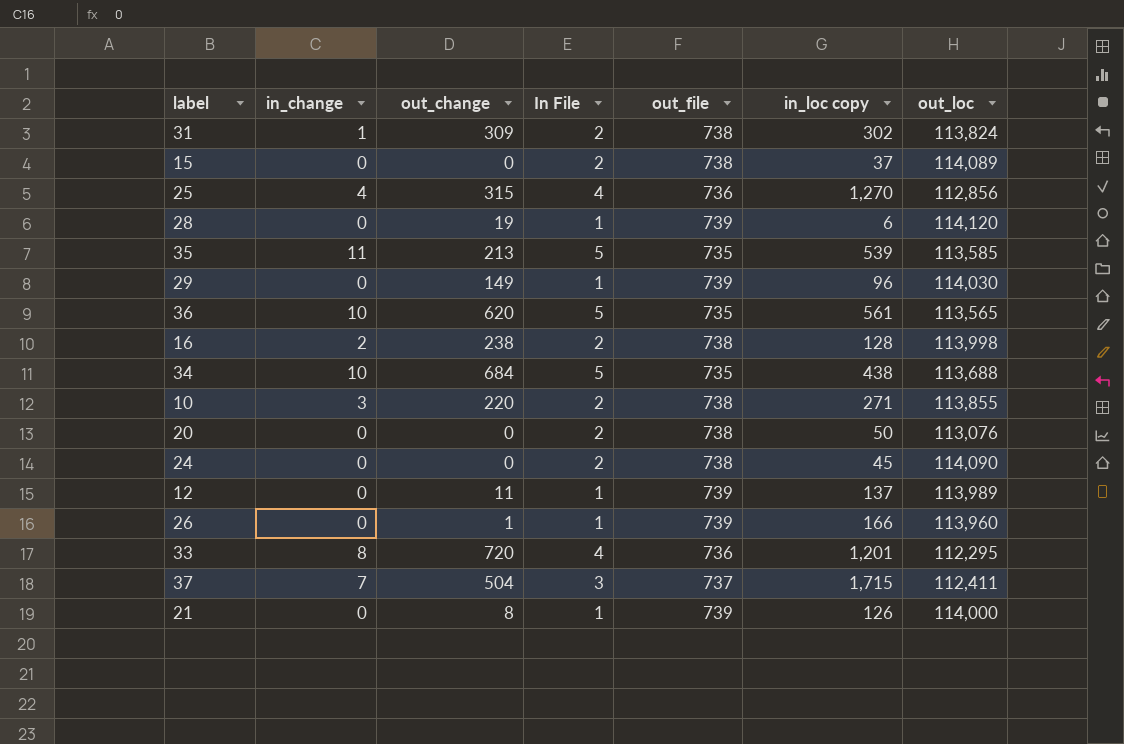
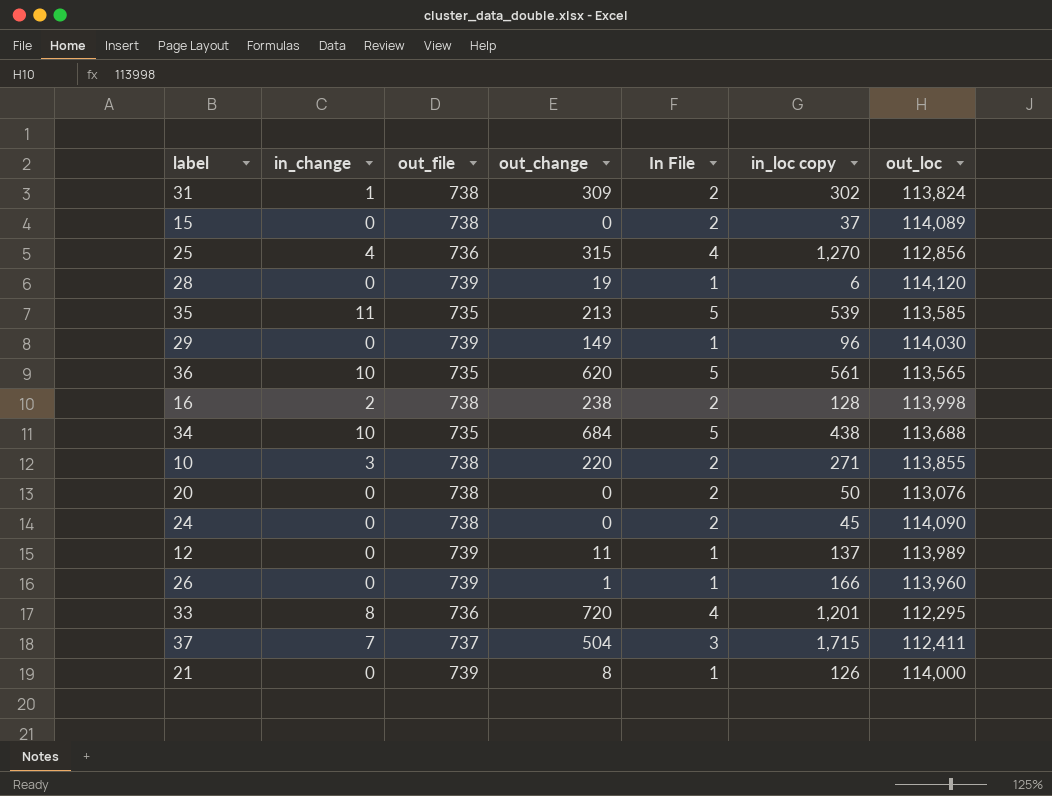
column out_file | position: 5 -> 3

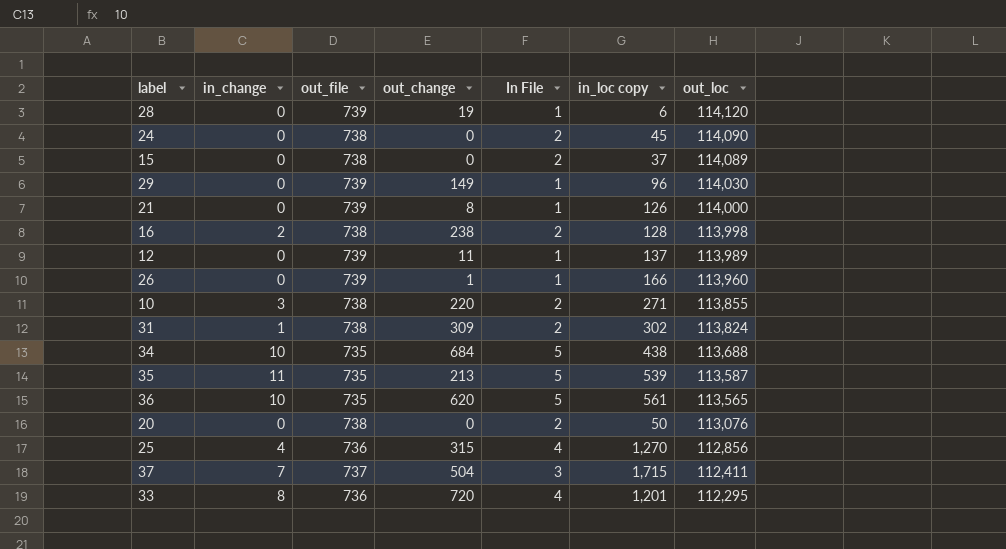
row order: none -> out_loc descending
35 | out_loc: 113,585 -> 113,587

